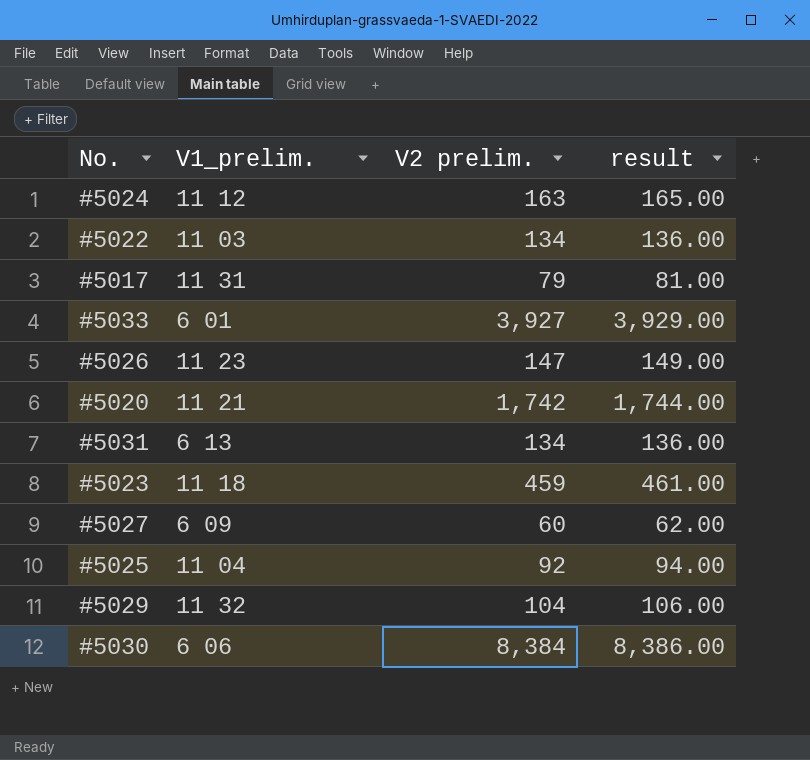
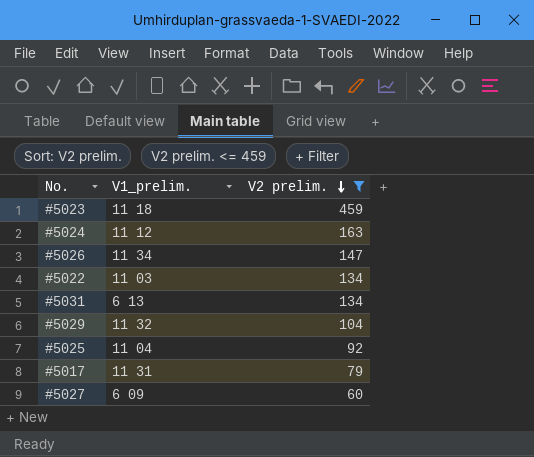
filter: none -> V2 prelim. <= 459
row order: none -> V2 prelim. descending
column result | formula: [V2 prelim.] + 2 -> none
#5026 | V1_prelim.: 11 23 -> 11 34

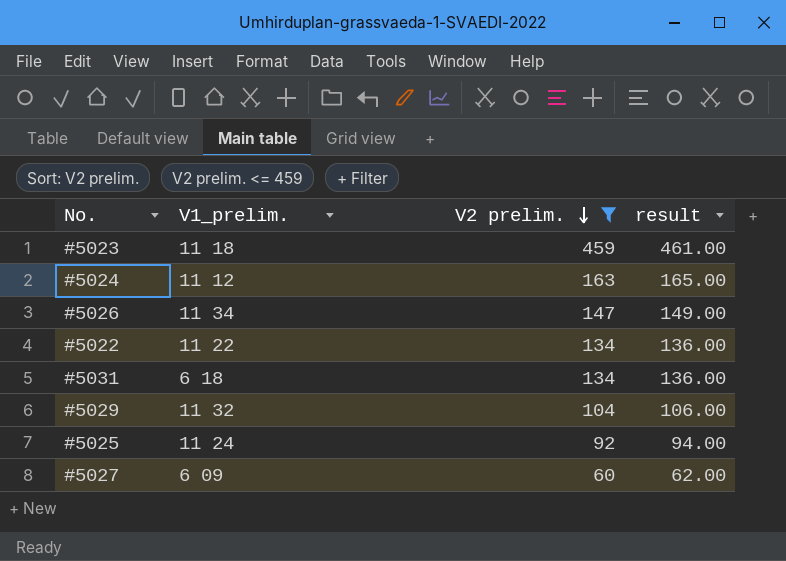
column result | formula: none -> [V2 prelim.] + 2
row #5017: 11 31 | 79 -> none
#5022 | V1_prelim.: 11 03 -> 11 22
#5031 | V1_prelim.: 6 13 -> 6 18
#5025 | V1_prelim.: 11 04 -> 11 24

